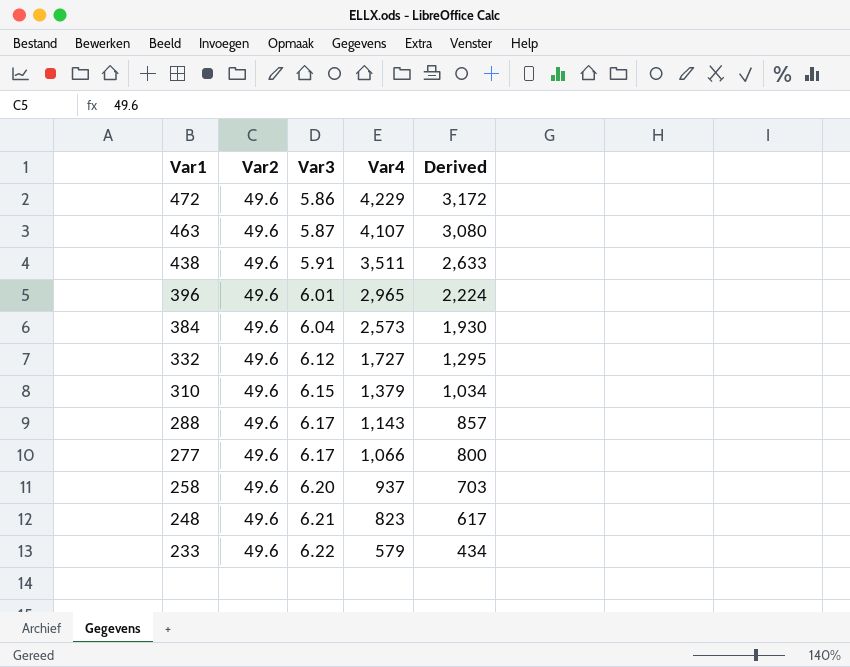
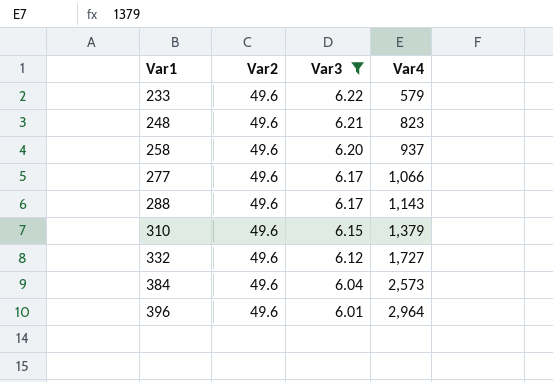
filter: none -> Var3 >= 6.01
row order: Var1 descending -> Var1 ascending
column Derived | formula: [Var4] * 0.75 -> none
396 | Var4: 2,965 -> 2,964

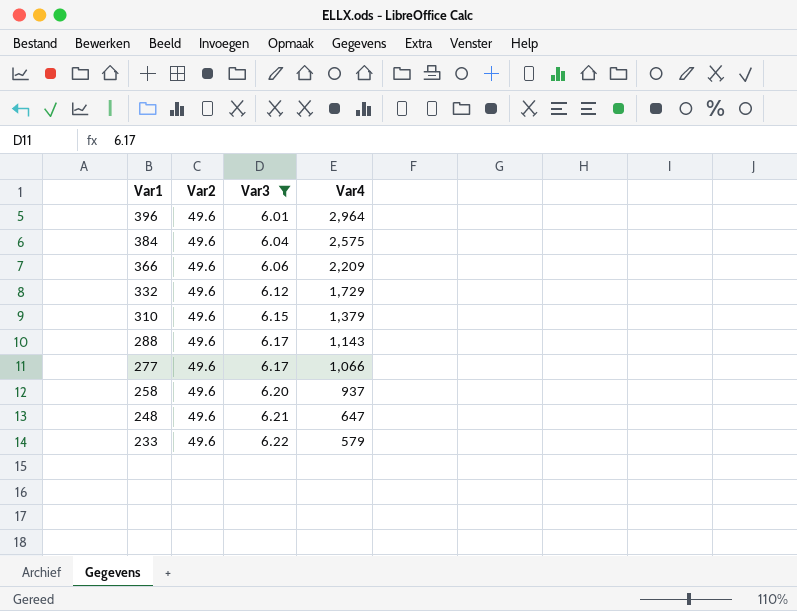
row order: Var1 ascending -> Var1 descending
384 | Var4: 2,573 -> 2,575
row 366: none -> 49.6 | 6.06 | 2,209
332 | Var4: 1,727 -> 1,729
248 | Var4: 823 -> 647

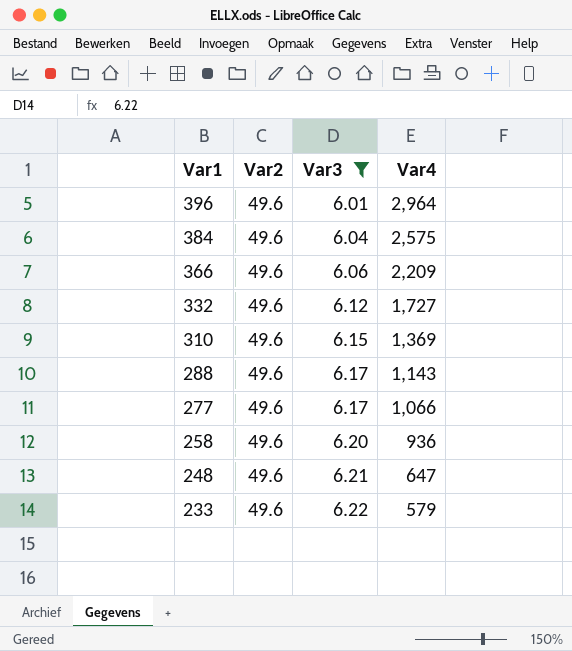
332 | Var4: 1,729 -> 1,727
310 | Var4: 1,379 -> 1,369
258 | Var4: 937 -> 936

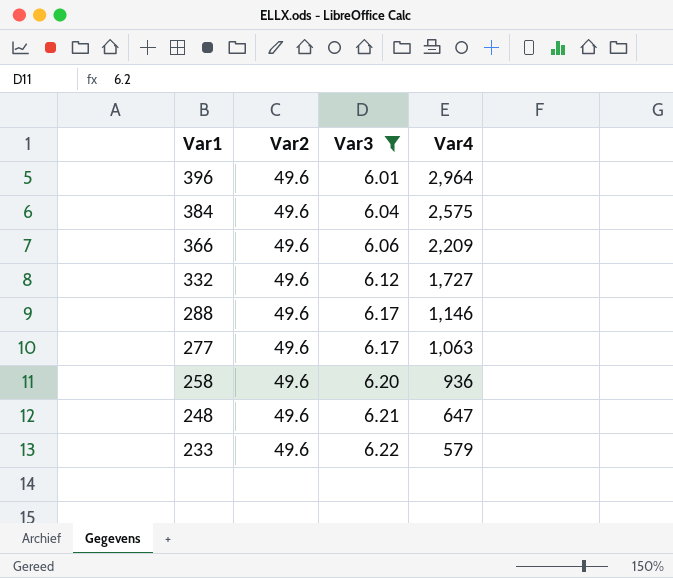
row 310: 49.6 | 6.15 | 1,369 -> none
288 | Var4: 1,143 -> 1,146
277 | Var4: 1,066 -> 1,063

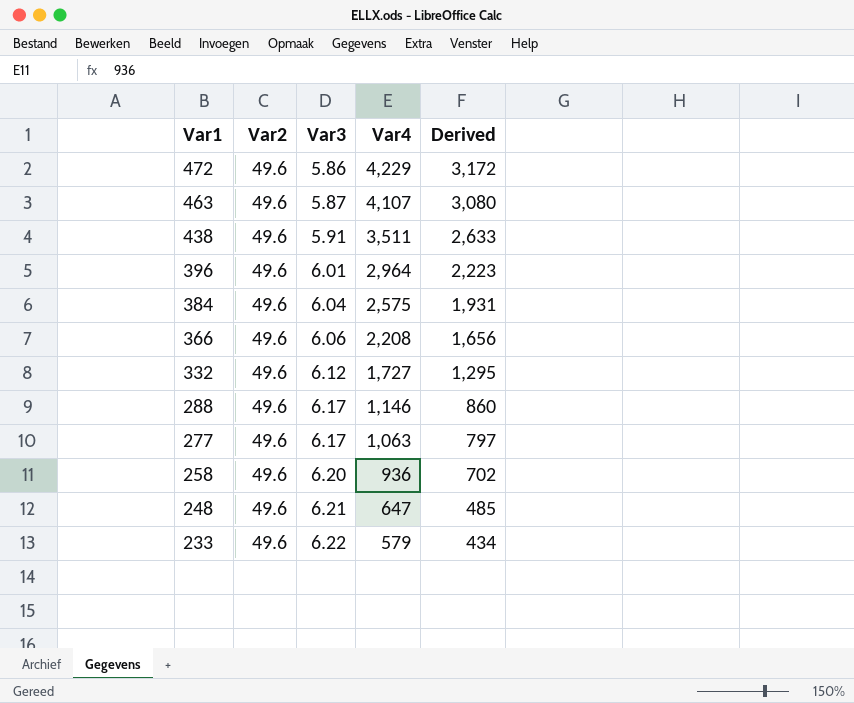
filter: Var3 >= 6.01 -> none
column Derived | formula: none -> [Var4] * 0.75
366 | Var4: 2,209 -> 2,208

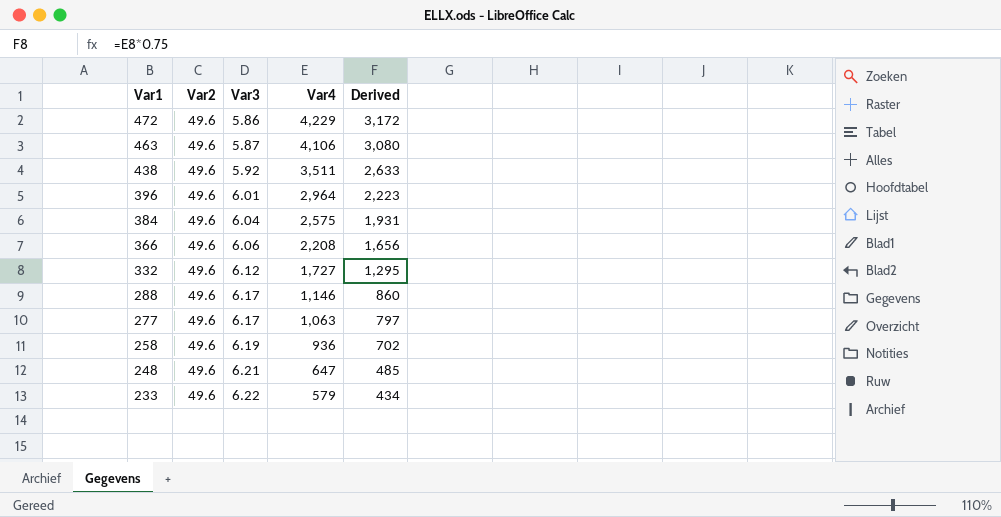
463 | Var4: 4,107 -> 4,106
438 | Var3: 5.91 -> 5.92
258 | Var3: 6.20 -> 6.19

